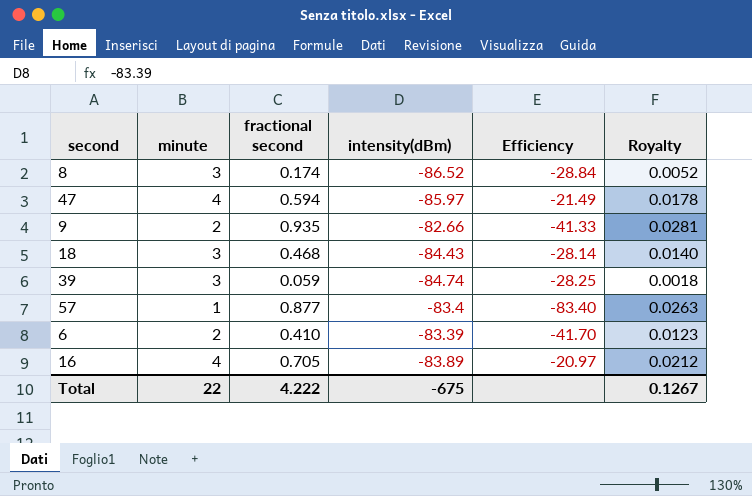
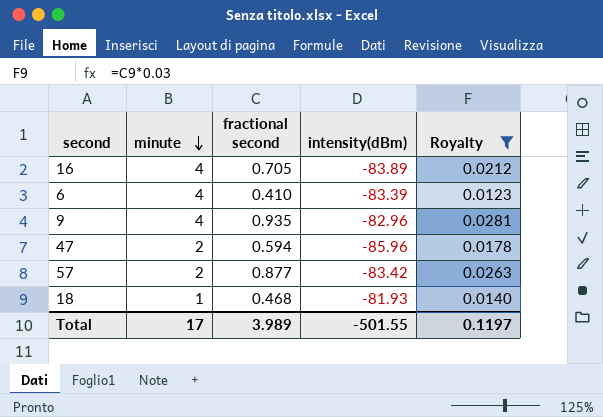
filter: none -> Royalty >= 0.0123
row order: none -> minute descending
column Efficiency | formula: [intensity(dBm)] / [minute] -> none
6 | minute: 2 -> 4
9 | minute: 2 -> 4
9 | intensity(dBm): -82.66 -> -82.96
47 | minute: 4 -> 2
47 | intensity(dBm): -85.97 -> -85.96
57 | minute: 1 -> 2
57 | intensity(dBm): -83.4 -> -83.42
18 | minute: 3 -> 1
18 | intensity(dBm): -84.43 -> -81.93
Total | minute: 22 -> 17
Total | fractional second: 4.222 -> 3.989
Total | intensity(dBm): -675 -> -501.55
Total | Royalty: 0.1267 -> 0.1197

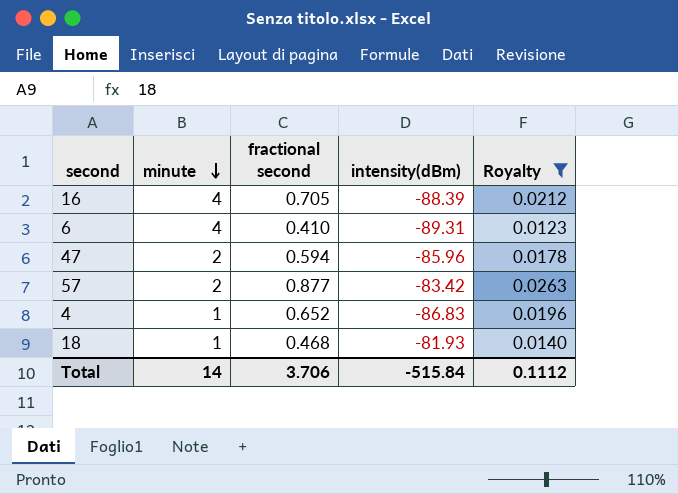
row 9: 4 | 0.935 | -82.96 | 0.0281 -> none
16 | intensity(dBm): -83.89 -> -88.39
6 | intensity(dBm): -83.39 -> -89.31
row 4: none -> 1 | 0.652 | -86.83 | 0.0196
Total | minute: 17 -> 14
Total | fractional second: 3.989 -> 3.706
Total | intensity(dBm): -501.55 -> -515.84
Total | Royalty: 0.1197 -> 0.1112

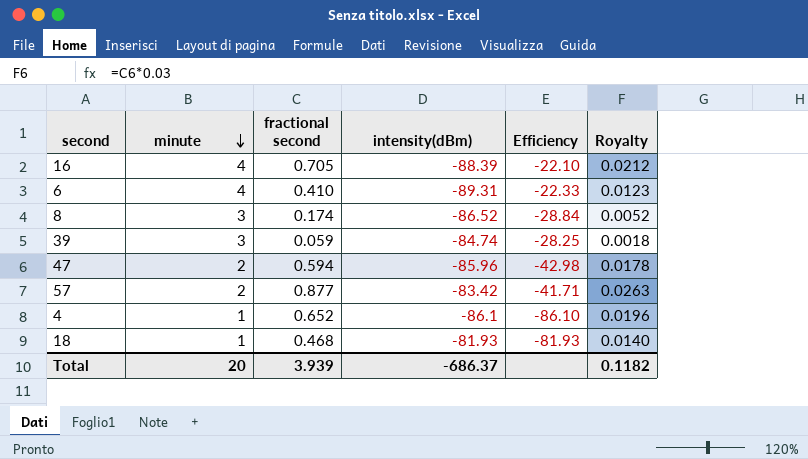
filter: Royalty >= 0.0123 -> none
column Efficiency | formula: none -> [intensity(dBm)] / [minute]
4 | intensity(dBm): -86.83 -> -86.1
Total | minute: 14 -> 20
Total | fractional second: 3.706 -> 3.939
Total | intensity(dBm): -515.84 -> -686.37
Total | Royalty: 0.1112 -> 0.1182

